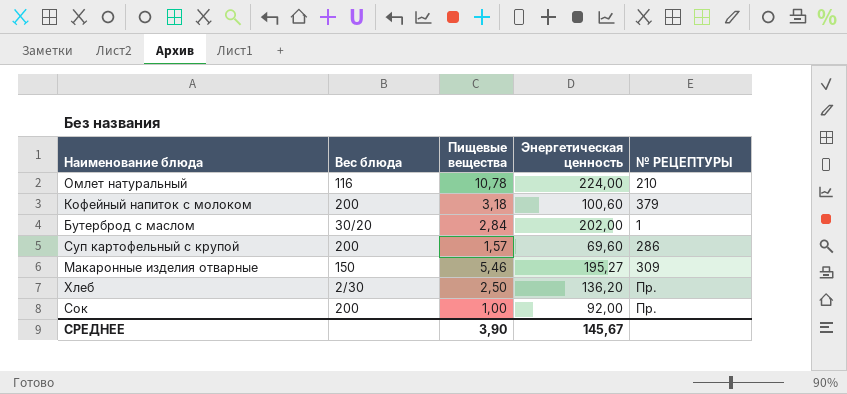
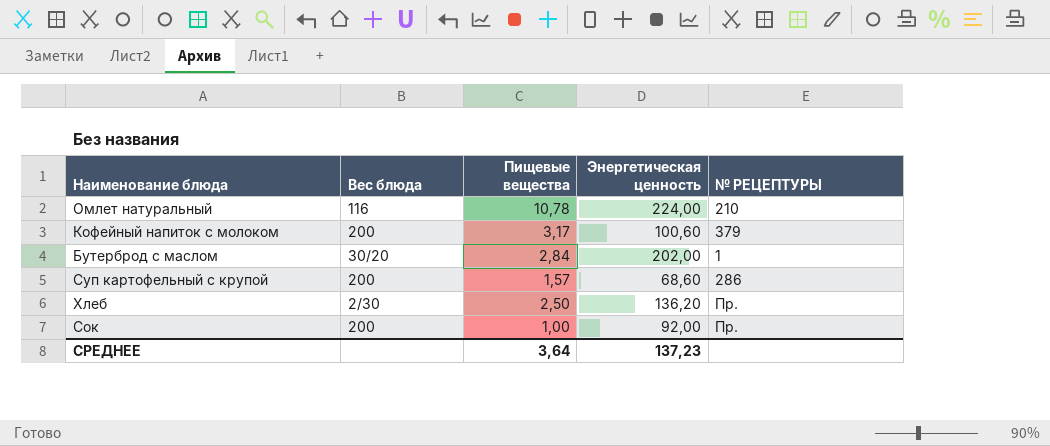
row Макаронные изделия отварные: 150 | 5,46 | 195,27 | 309 -> none
Кофейный напиток с молоком | Пищевые вещества: 3,18 -> 3,17
Суп картофельный с крупой | Энергетическая ценность: 69,60 -> 68,60
СРЕДНЕЕ | Пищевые вещества: 3,90 -> 3,64
СРЕДНЕЕ | Энергетическая ценность: 145,67 -> 137,23

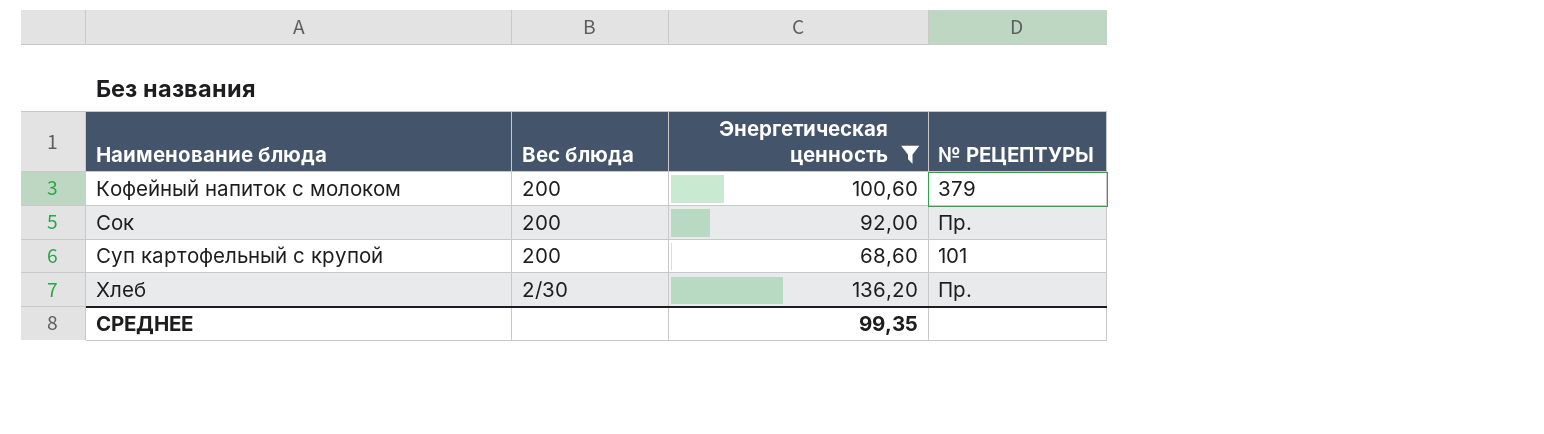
filter: none -> Энергетическая ценность <= 136,20
row order: none -> Наименование блюда ascending
column Пищевые вещества | position: 3 -> none
Суп картофельный с крупой | № РЕЦЕПТУРЫ: 286 -> 101
СРЕДНЕЕ | Энергетическая ценность: 137,23 -> 99,35

